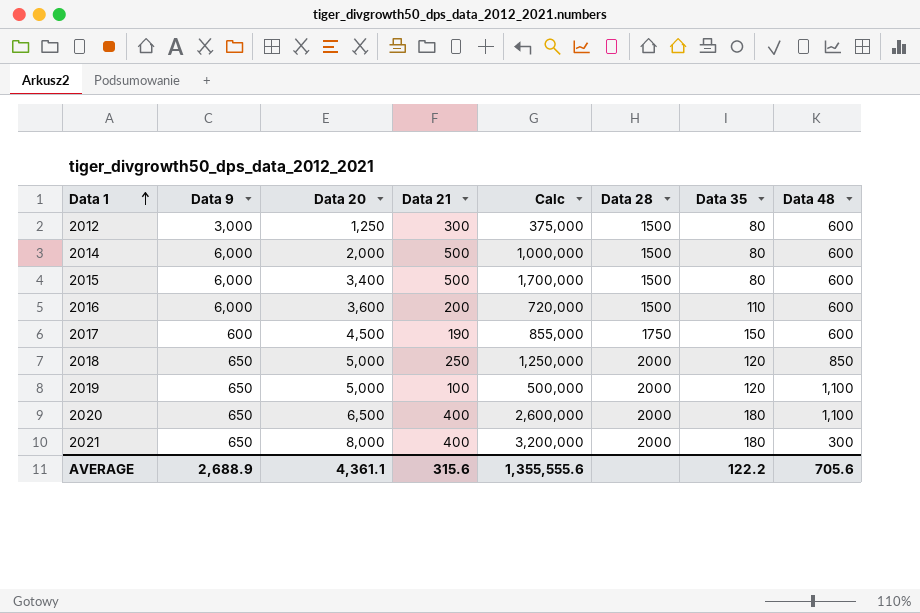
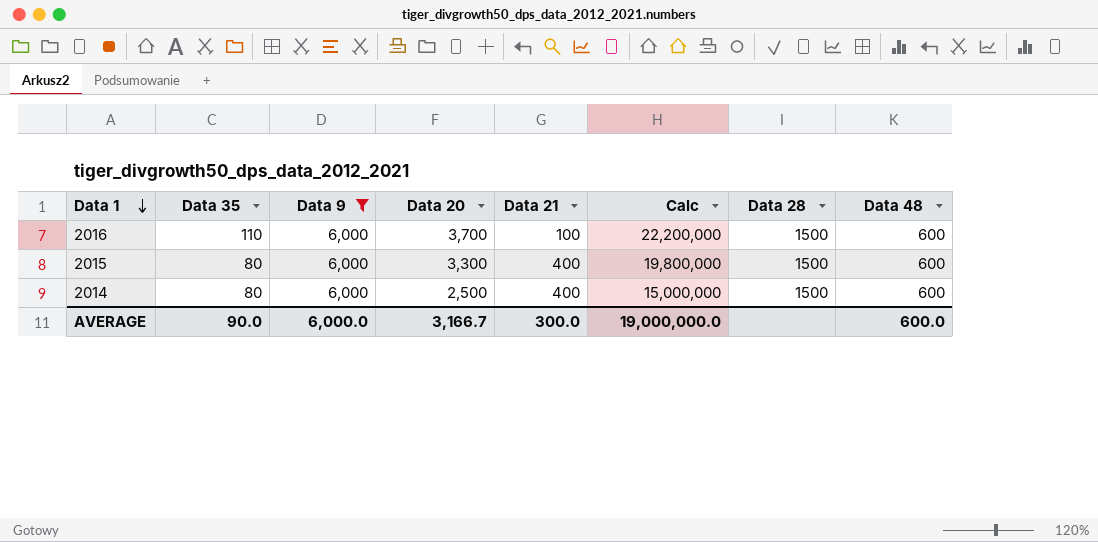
filter: none -> Data 9 = 6,000
row order: Data 1 ascending -> Data 1 descending
column Data 35 | position: 7 -> 2
column Calc | formula: [Data 20] * [Data 21] -> [Data 9] * [Data 20]
2016 | Data 20: 3,600 -> 3,700
2016 | Data 21: 200 -> 100
2015 | Data 20: 3,400 -> 3,300
2015 | Data 21: 500 -> 400
2014 | Data 20: 2,000 -> 2,500
2014 | Data 21: 500 -> 400
AVERAGE | Data 35: 122.2 -> 90.0
AVERAGE | Data 9: 2,688.9 -> 6,000.0
AVERAGE | Data 20: 4,361.1 -> 3,166.7
AVERAGE | Data 21: 315.6 -> 300.0
AVERAGE | Calc: 1,355,555.6 -> 19,000,000.0
AVERAGE | Data 48: 705.6 -> 600.0

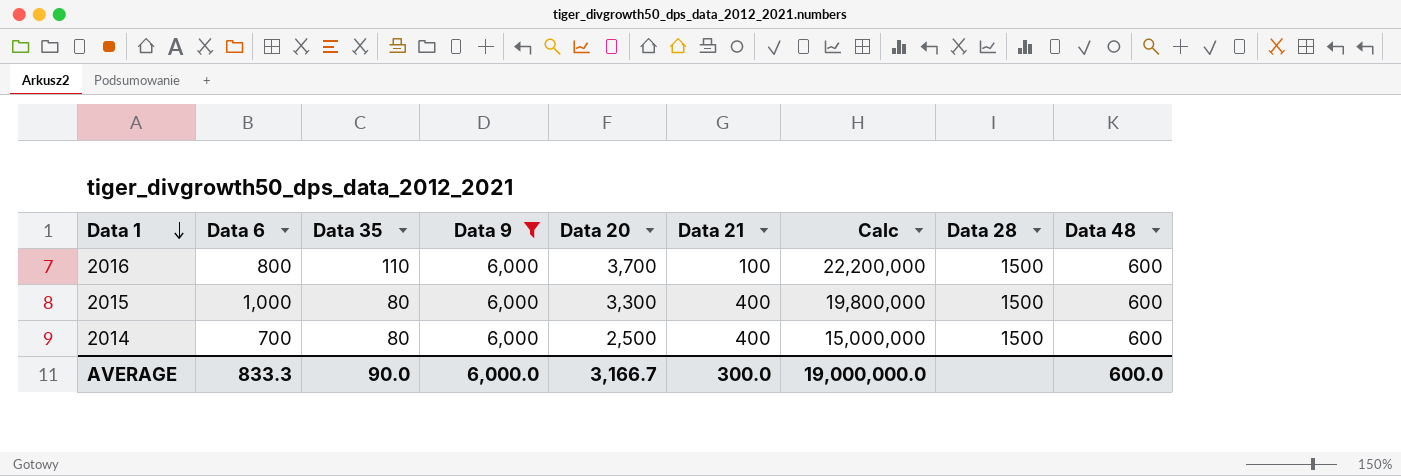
column Data 6 | position: none -> 2

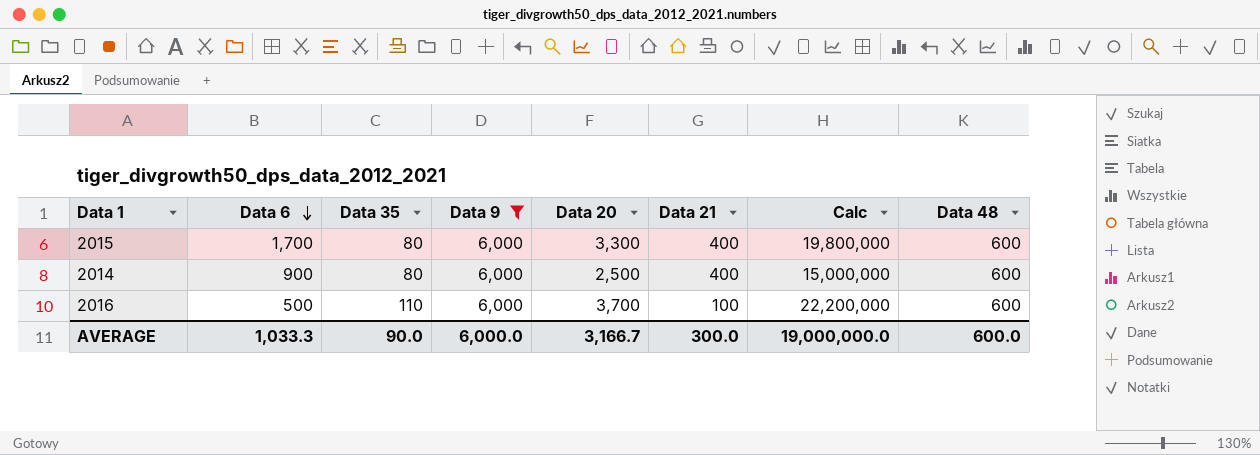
row order: Data 1 descending -> Data 6 descending
column Data 28 | position: 8 -> none
2015 | Data 6: 1,000 -> 1,700
2014 | Data 6: 700 -> 900
2016 | Data 6: 800 -> 500
AVERAGE | Data 6: 833.3 -> 1,033.3

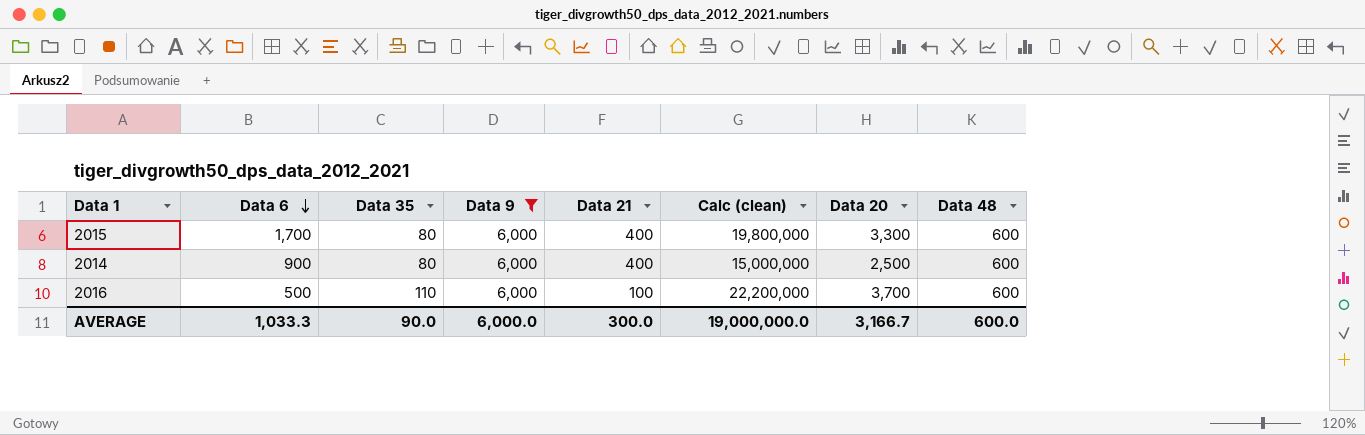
column name: Calc -> Calc (clean)
column Data 20 | position: 5 -> 7

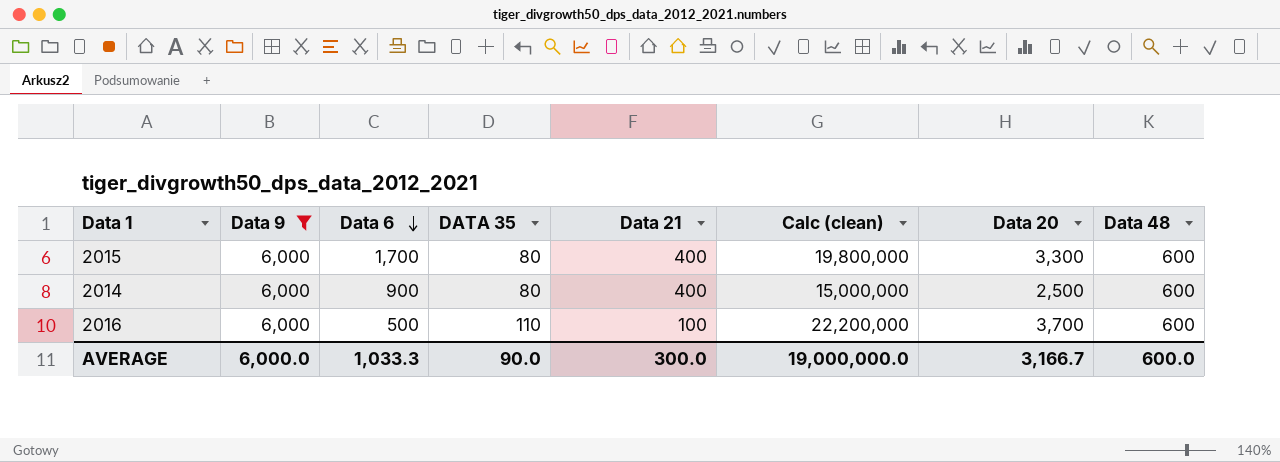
column Data 9 | position: 4 -> 2
column name: Data 35 -> DATA 35

